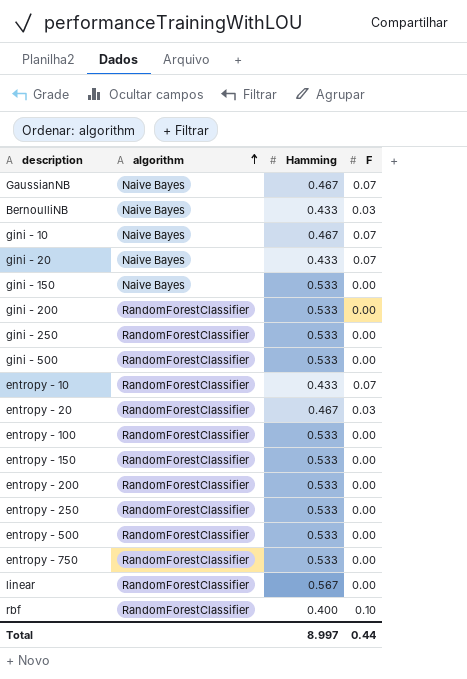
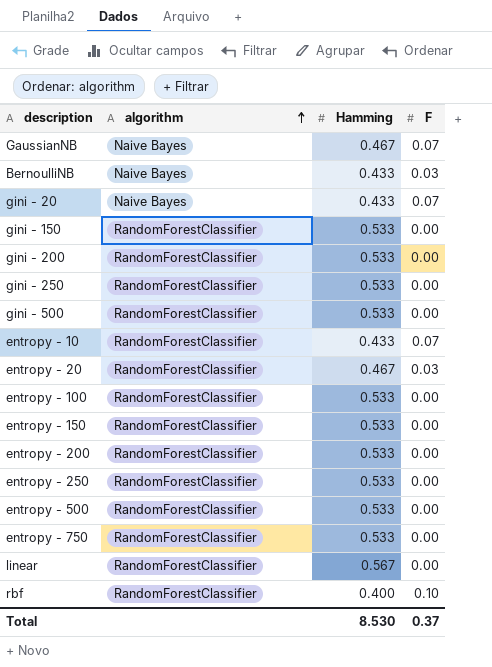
row gini - 10: Naive Bayes | 0.467 | 0.07 -> none
gini - 150 | algorithm: Naive Bayes -> RandomForestClassifier
Total | Hamming: 8.997 -> 8.530
Total | F: 0.44 -> 0.37

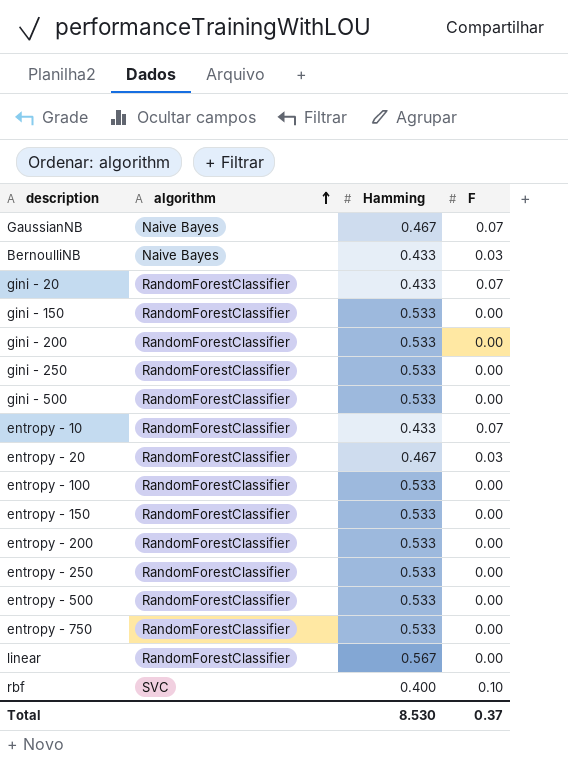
gini - 20 | algorithm: Naive Bayes -> RandomForestClassifier
rbf | algorithm: RandomForestClassifier -> SVC

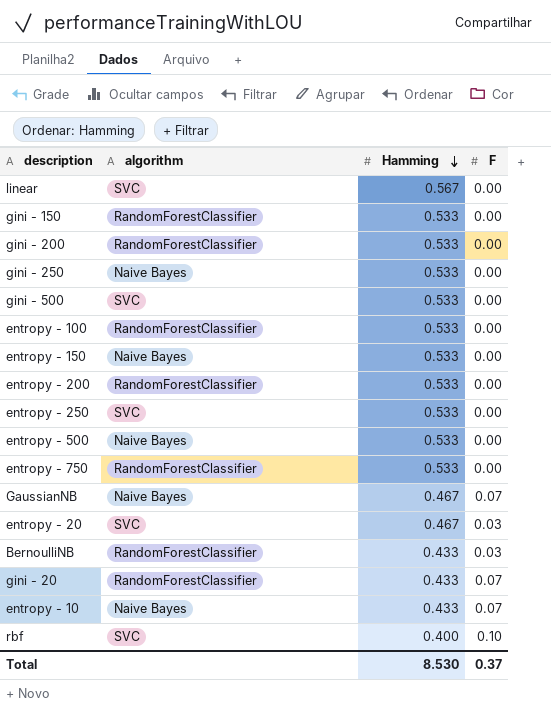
row order: algorithm ascending -> Hamming descending
linear | algorithm: RandomForestClassifier -> SVC
gini - 250 | algorithm: RandomForestClassifier -> Naive Bayes
gini - 500 | algorithm: RandomForestClassifier -> SVC
entropy - 150 | algorithm: RandomForestClassifier -> Naive Bayes
entropy - 250 | algorithm: RandomForestClassifier -> SVC
entropy - 500 | algorithm: RandomForestClassifier -> Naive Bayes
entropy - 20 | algorithm: RandomForestClassifier -> SVC
BernoulliNB | algorithm: Naive Bayes -> RandomForestClassifier
entropy - 10 | algorithm: RandomForestClassifier -> Naive Bayes

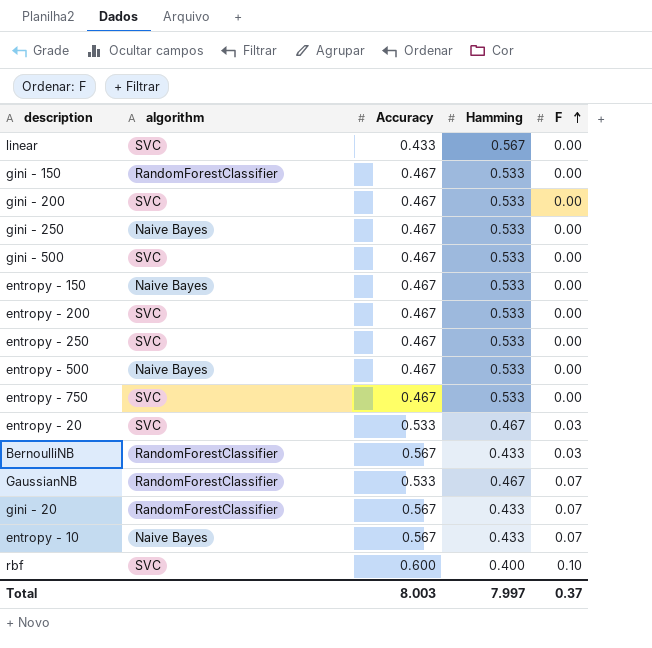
row order: Hamming descending -> F ascending
column Accuracy | position: none -> 3
row entropy - 100: RandomForestClassifier | 0.533 | 0.00 -> none
gini - 200 | algorithm: RandomForestClassifier -> SVC
entropy - 200 | algorithm: RandomForestClassifier -> SVC
entropy - 750 | algorithm: RandomForestClassifier -> SVC
GaussianNB | algorithm: Naive Bayes -> RandomForestClassifier
Total | Hamming: 8.530 -> 7.997

